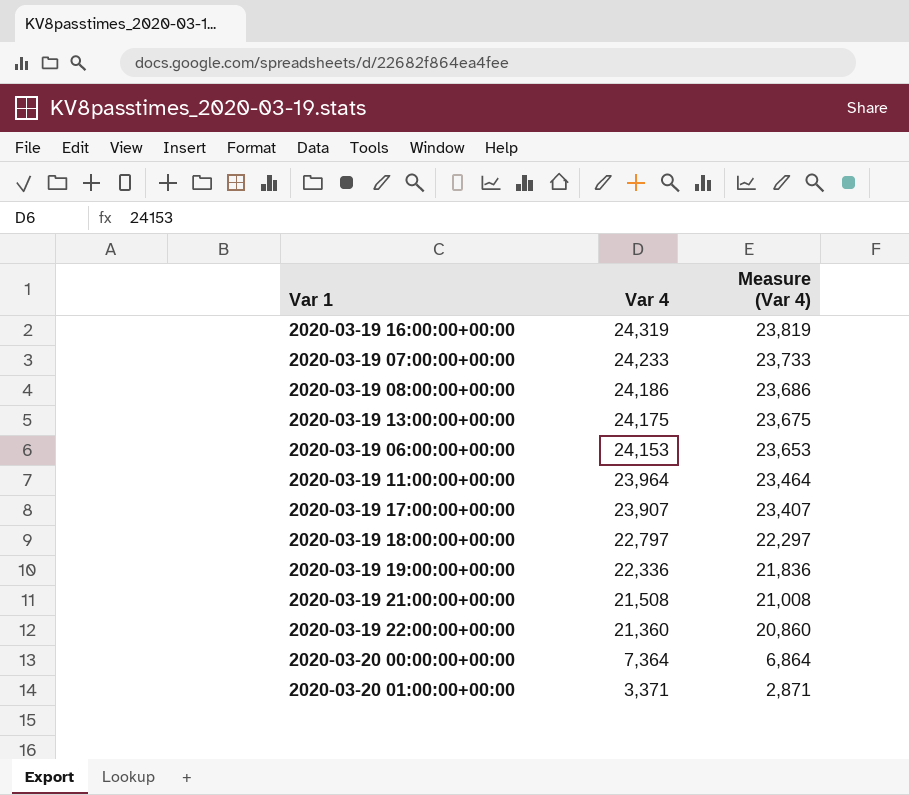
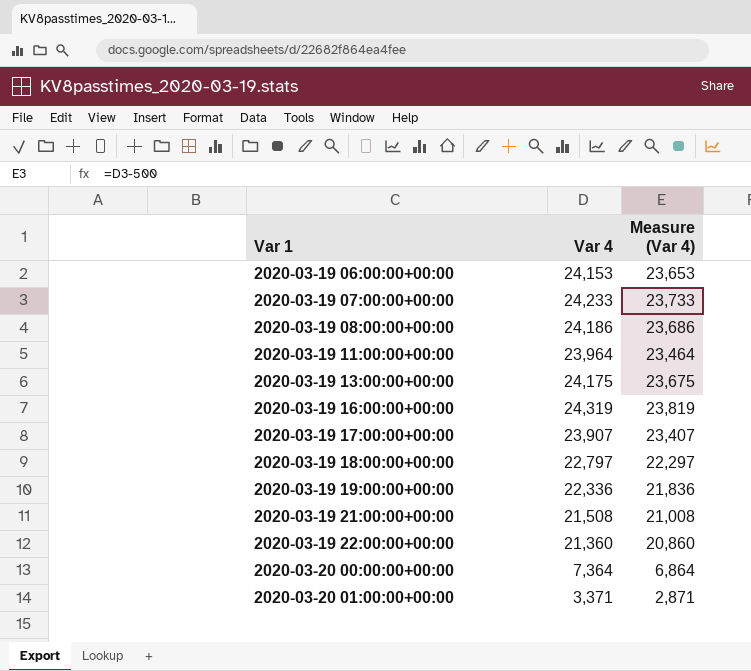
row order: Var 4 descending -> Var 1 ascending

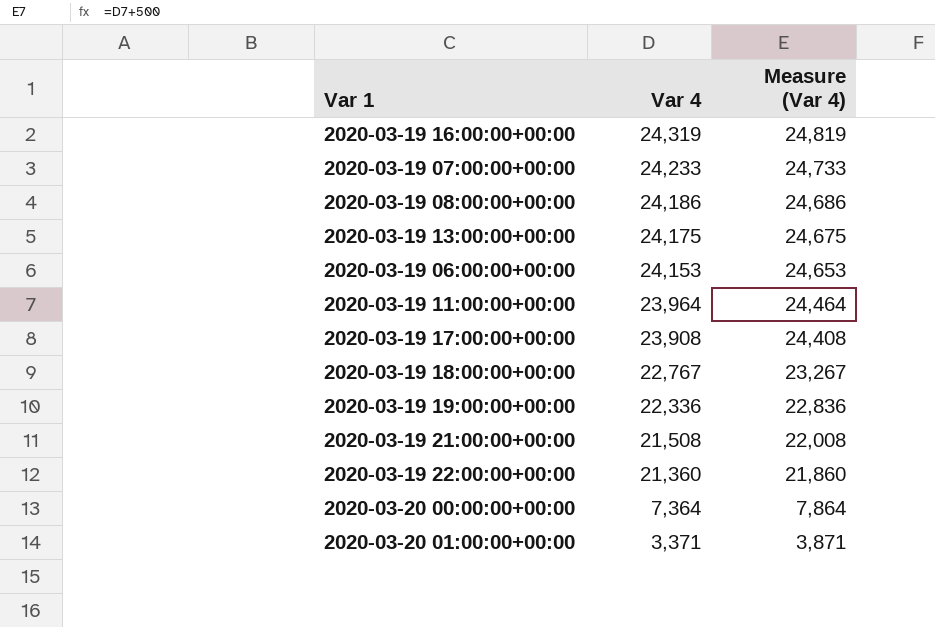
row order: Var 1 ascending -> Var 4 descending
column Measure (Var 4) | formula: [Var 4] - 500 -> [Var 4] + 500
2020-03-19 17:00:00+00:00 | Var 4: 23,907 -> 23,908
2020-03-19 18:00:00+00:00 | Var 4: 22,797 -> 22,767

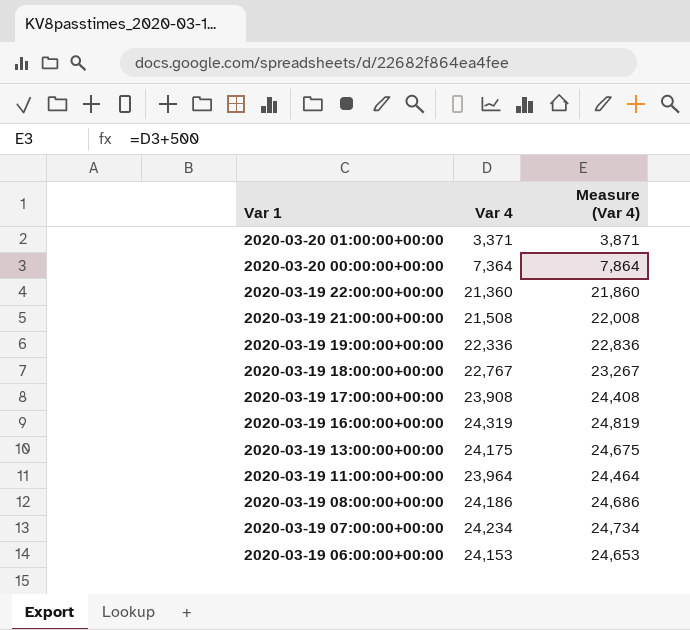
row order: Var 4 descending -> Var 1 descending
2020-03-19 07:00:00+00:00 | Var 4: 24,233 -> 24,234
2020-03-19 07:00:00+00:00 | Measure (Var 4): 24,733 -> 24,734

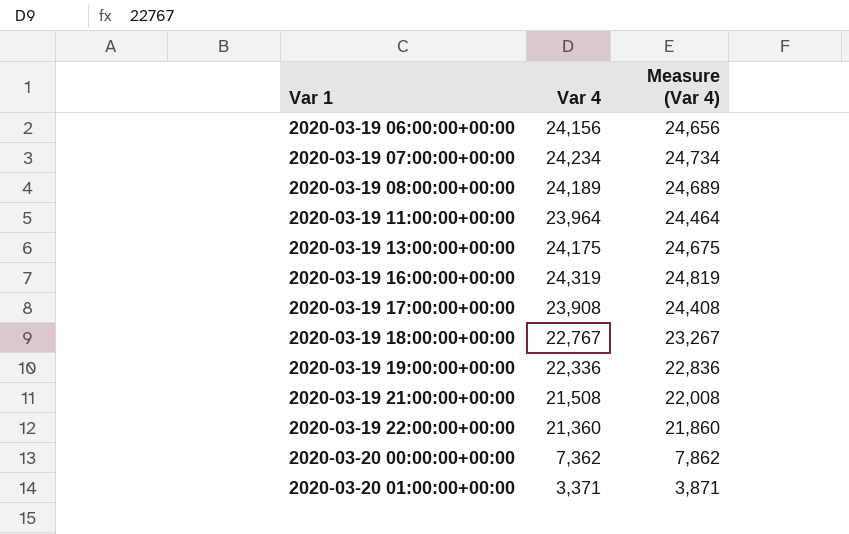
row order: Var 1 descending -> Var 1 ascending
2020-03-19 06:00:00+00:00 | Var 4: 24,153 -> 24,156
2020-03-19 06:00:00+00:00 | Measure (Var 4): 24,653 -> 24,656
2020-03-19 08:00:00+00:00 | Var 4: 24,186 -> 24,189
2020-03-19 08:00:00+00:00 | Measure (Var 4): 24,686 -> 24,689
2020-03-20 00:00:00+00:00 | Var 4: 7,364 -> 7,362
2020-03-20 00:00:00+00:00 | Measure (Var 4): 7,864 -> 7,862

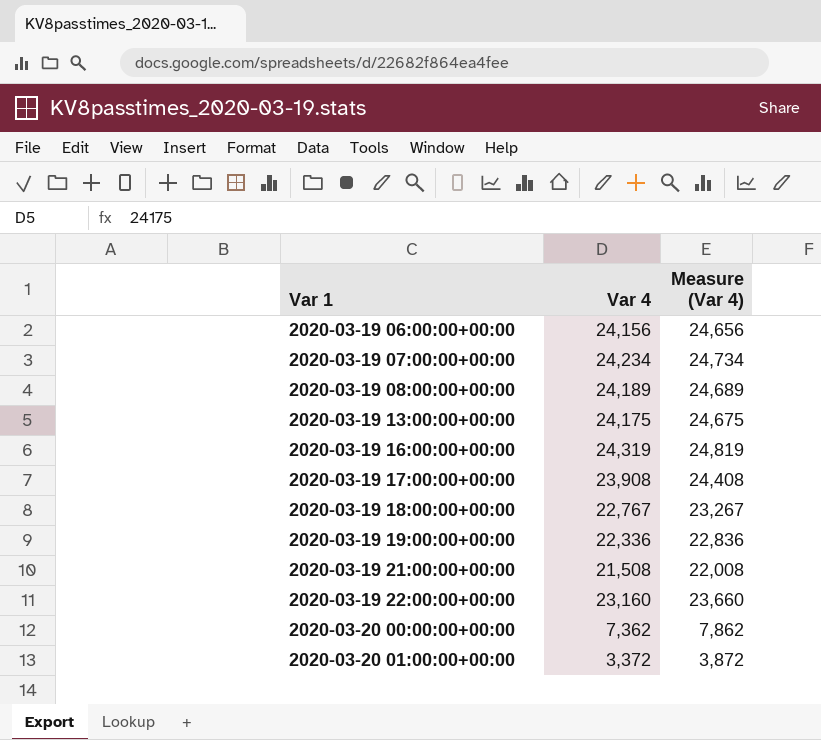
row 2020-03-19 11:00:00+00:00: 23,964 | 24,464 -> none
2020-03-19 22:00:00+00:00 | Var 4: 21,360 -> 23,160
2020-03-19 22:00:00+00:00 | Measure (Var 4): 21,860 -> 23,660
2020-03-20 01:00:00+00:00 | Var 4: 3,371 -> 3,372
2020-03-20 01:00:00+00:00 | Measure (Var 4): 3,871 -> 3,872

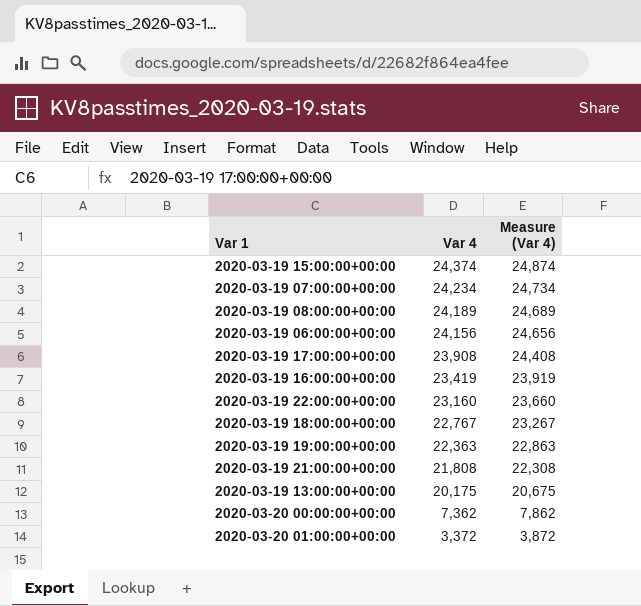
row order: Var 1 ascending -> Var 4 descending
row 2020-03-19 15:00:00+00:00: none -> 24,374 | 24,874
2020-03-19 16:00:00+00:00 | Var 4: 24,319 -> 23,419
2020-03-19 16:00:00+00:00 | Measure (Var 4): 24,819 -> 23,919
2020-03-19 19:00:00+00:00 | Var 4: 22,336 -> 22,363
2020-03-19 19:00:00+00:00 | Measure (Var 4): 22,836 -> 22,863
2020-03-19 21:00:00+00:00 | Var 4: 21,508 -> 21,808
2020-03-19 21:00:00+00:00 | Measure (Var 4): 22,008 -> 22,308
2020-03-19 13:00:00+00:00 | Var 4: 24,175 -> 20,175
2020-03-19 13:00:00+00:00 | Measure (Var 4): 24,675 -> 20,675

